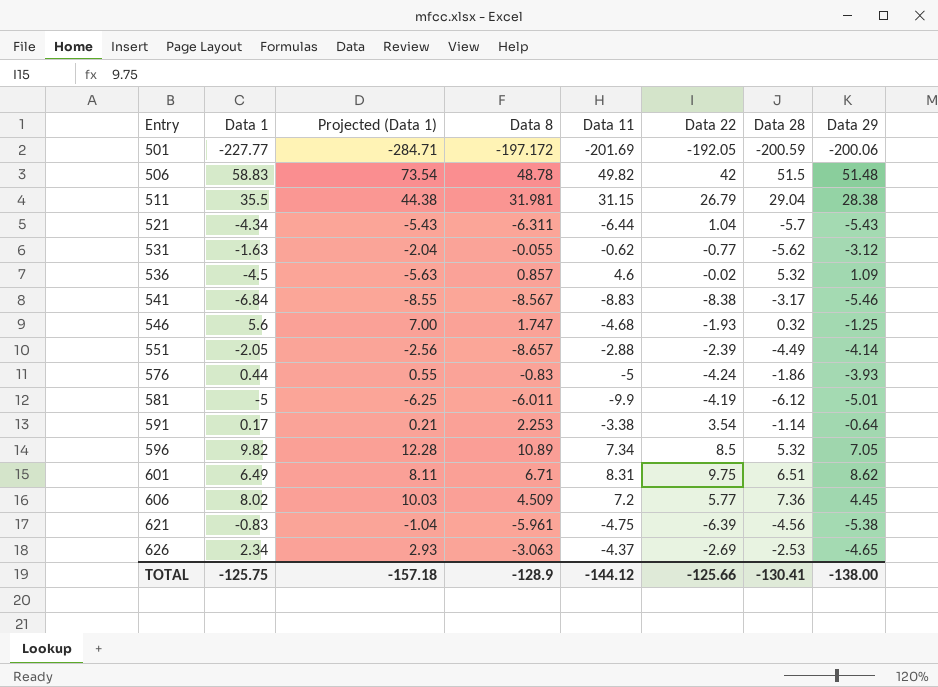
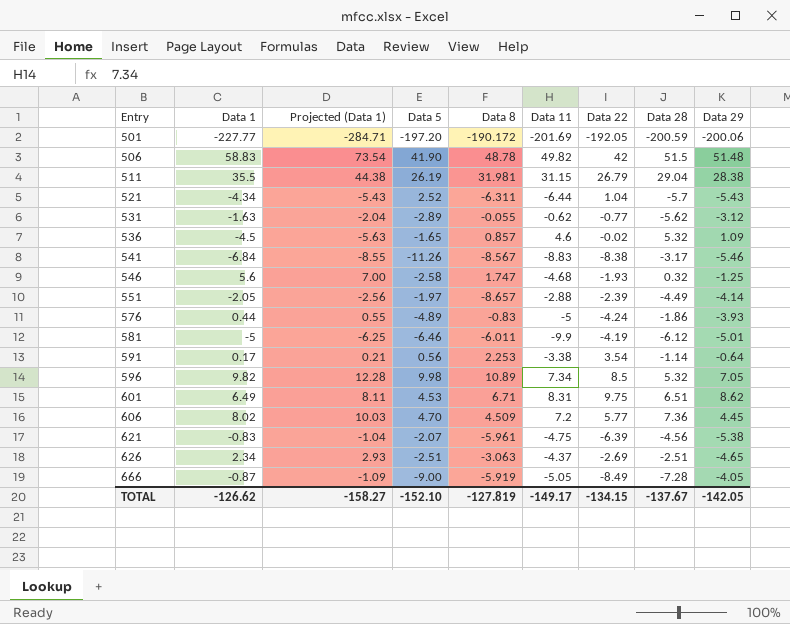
column Data 5 | position: none -> 4
501 | Data 8: -197.172 -> -190.172
626 | Data 28: -2.53 -> -2.51
row 666: none -> -0.87 | -1.09 | -9.00 | -5.919 | -5.05 | -8.49 | -7.28 | -4.05
TOTAL | Data 1: -125.75 -> -126.62
TOTAL | Projected (Data 1): -157.18 -> -158.27
TOTAL | Data 8: -128.9 -> -127.819
TOTAL | Data 11: -144.12 -> -149.17
TOTAL | Data 22: -125.66 -> -134.15
TOTAL | Data 28: -130.41 -> -137.67
TOTAL | Data 29: -138.00 -> -142.05

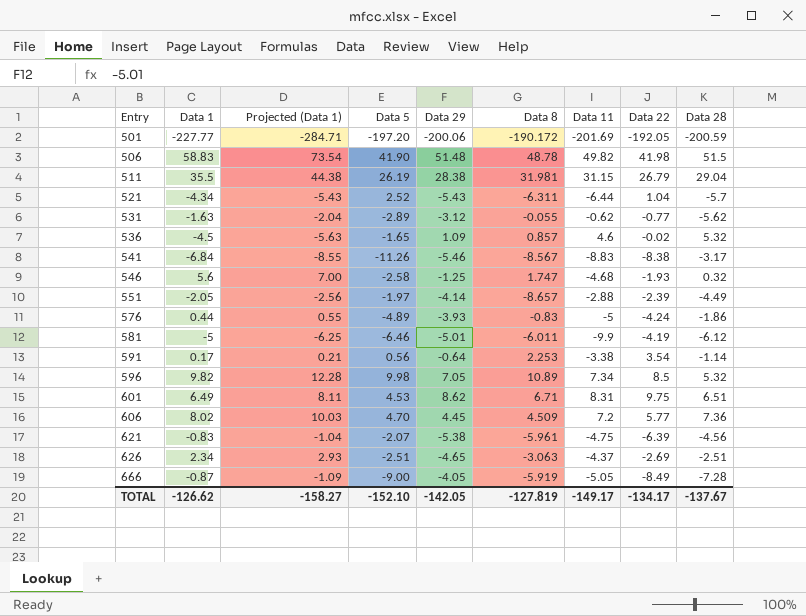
column Data 29 | position: 9 -> 5
506 | Data 22: 42 -> 41.98
TOTAL | Data 22: -134.15 -> -134.17

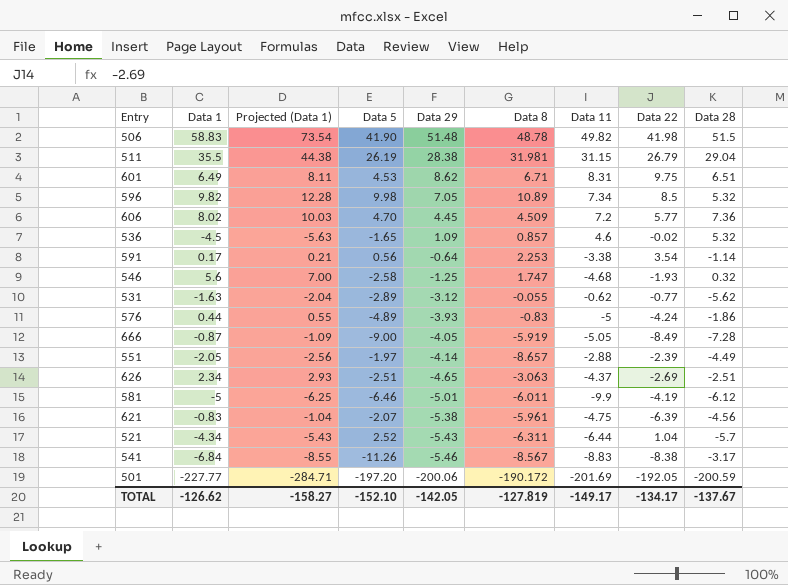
row order: Entry ascending -> Data 29 descending

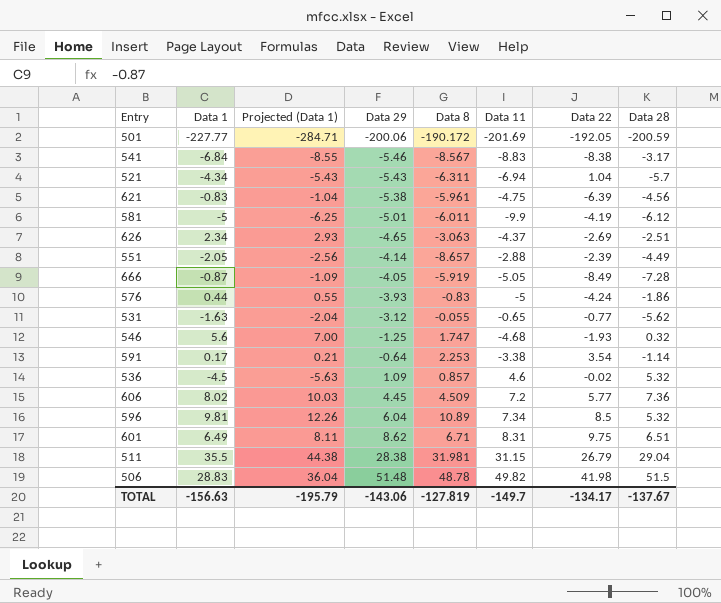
row order: Data 29 descending -> Data 29 ascending
column Data 5 | position: 4 -> none
521 | Data 11: -6.44 -> -6.94
531 | Data 11: -0.62 -> -0.65
596 | Data 1: 9.82 -> 9.81
596 | Projected (Data 1): 12.28 -> 12.26
596 | Data 29: 7.05 -> 6.04
506 | Data 1: 58.83 -> 28.83
506 | Projected (Data 1): 73.54 -> 36.04
TOTAL | Data 1: -126.62 -> -156.63
TOTAL | Projected (Data 1): -158.27 -> -195.79
TOTAL | Data 29: -142.05 -> -143.06
TOTAL | Data 11: -149.17 -> -149.7

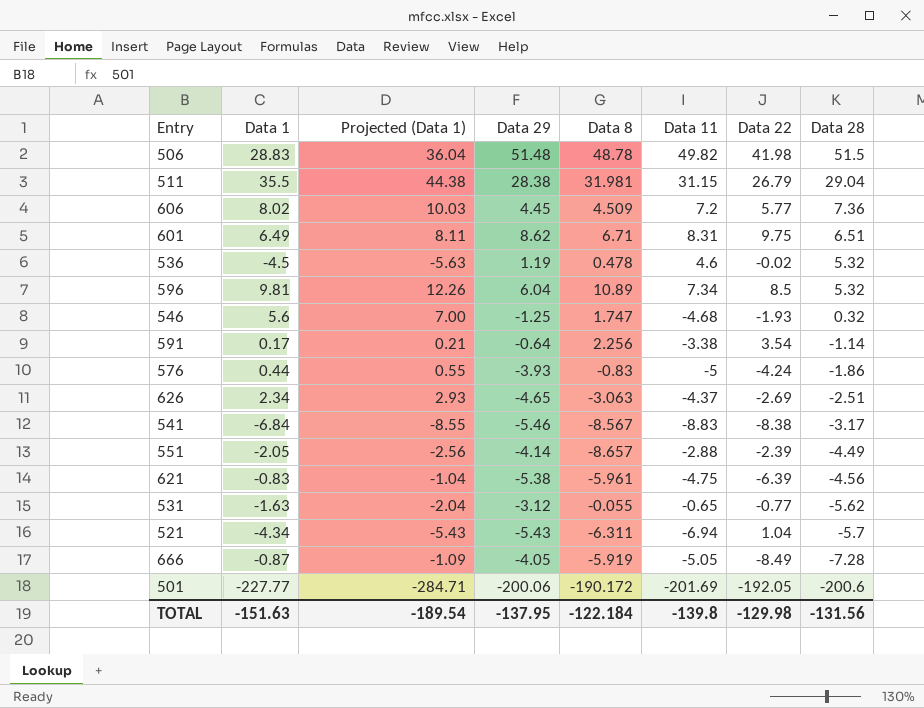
row order: Data 29 ascending -> Data 28 descending
row 581: -5 | -6.25 | -5.01 | -6.011 | -9.9 | -4.19 | -6.12 -> none
536 | Data 29: 1.09 -> 1.19
536 | Data 8: 0.857 -> 0.478
591 | Data 8: 2.253 -> 2.256
501 | Data 28: -200.59 -> -200.6
TOTAL | Data 1: -156.63 -> -151.63
TOTAL | Projected (Data 1): -195.79 -> -189.54
TOTAL | Data 29: -143.06 -> -137.95
TOTAL | Data 8: -127.819 -> -122.184
TOTAL | Data 11: -149.7 -> -139.8
TOTAL | Data 22: -134.17 -> -129.98
TOTAL | Data 28: -137.67 -> -131.56

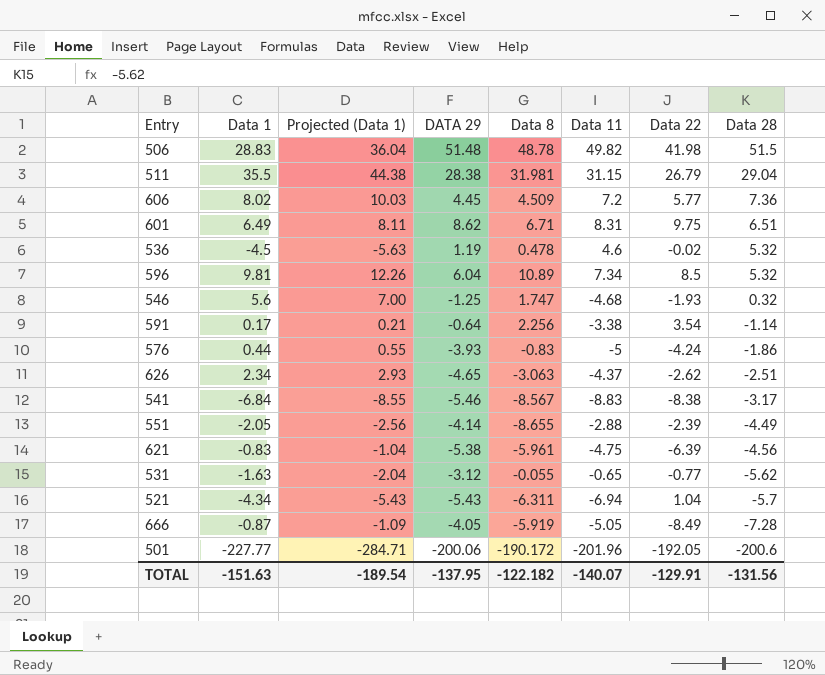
column name: Data 29 -> DATA 29
626 | Data 22: -2.69 -> -2.62
551 | Data 8: -8.657 -> -8.655
501 | Data 11: -201.69 -> -201.96
TOTAL | Data 8: -122.184 -> -122.182
TOTAL | Data 11: -139.8 -> -140.07
TOTAL | Data 22: -129.98 -> -129.91

